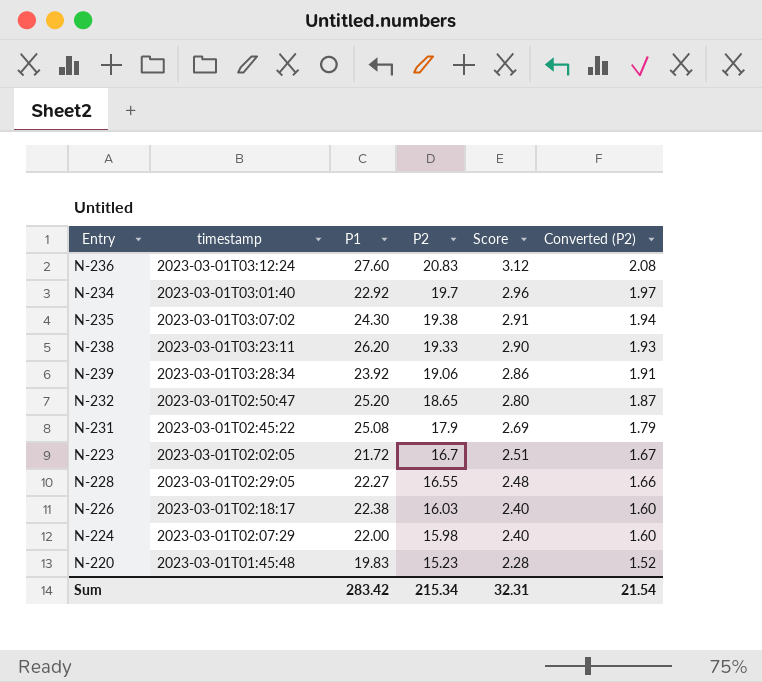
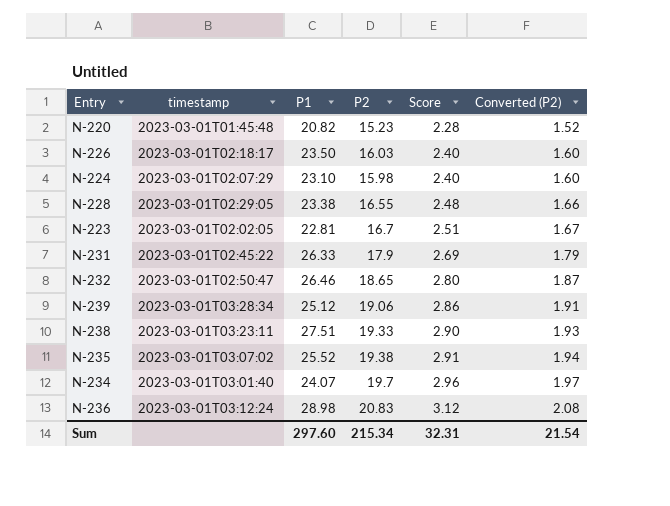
row order: P2 descending -> Score ascending
N-220 | P1: 19.83 -> 20.82
N-226 | P1: 22.38 -> 23.50
N-224 | P1: 22.00 -> 23.10
N-228 | P1: 22.27 -> 23.38
N-223 | P1: 21.72 -> 22.81
N-231 | P1: 25.08 -> 26.33
N-232 | P1: 25.20 -> 26.46
N-239 | P1: 23.92 -> 25.12
N-238 | P1: 26.20 -> 27.51
N-235 | P1: 24.30 -> 25.52
N-234 | P1: 22.92 -> 24.07
N-236 | P1: 27.60 -> 28.98
Sum | P1: 283.42 -> 297.60

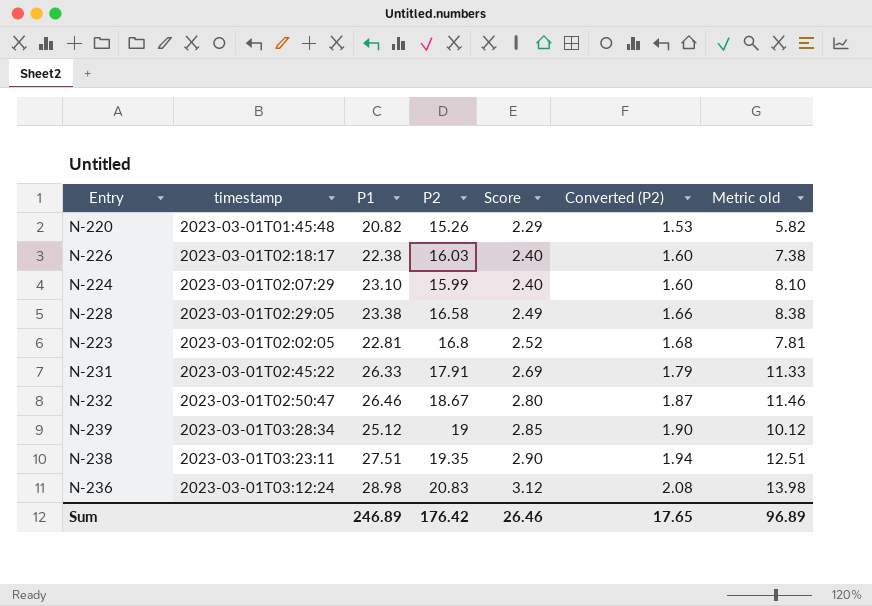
column Metric old | formula: none -> [P1] - 15
row N-235: 2023-03-01T03:07:02 | 25.52 | 19.38 | 2.91 | 1.94 -> none
row N-234: 2023-03-01T03:01:40 | 24.07 | 19.7 | 2.96 | 1.97 -> none
N-220 | P2: 15.23 -> 15.26
N-220 | Score: 2.28 -> 2.29
N-220 | Converted (P2): 1.52 -> 1.53
N-226 | P1: 23.50 -> 22.38
N-224 | P2: 15.98 -> 15.99
N-228 | P2: 16.55 -> 16.58
N-228 | Score: 2.48 -> 2.49
N-223 | P2: 16.7 -> 16.8
N-223 | Score: 2.51 -> 2.52
N-223 | Converted (P2): 1.67 -> 1.68
N-231 | P2: 17.9 -> 17.91
N-232 | P2: 18.65 -> 18.67
N-239 | P2: 19.06 -> 19
N-239 | Score: 2.86 -> 2.85
N-239 | Converted (P2): 1.91 -> 1.90
N-238 | P2: 19.33 -> 19.35
N-238 | Converted (P2): 1.93 -> 1.94
Sum | P1: 297.60 -> 246.89
Sum | P2: 215.34 -> 176.42
Sum | Score: 32.31 -> 26.46
Sum | Converted (P2): 21.54 -> 17.65

